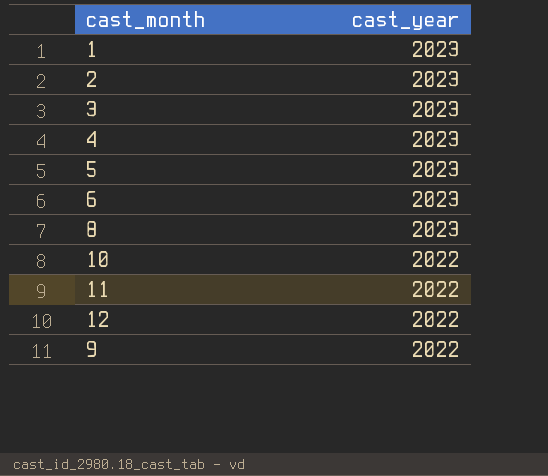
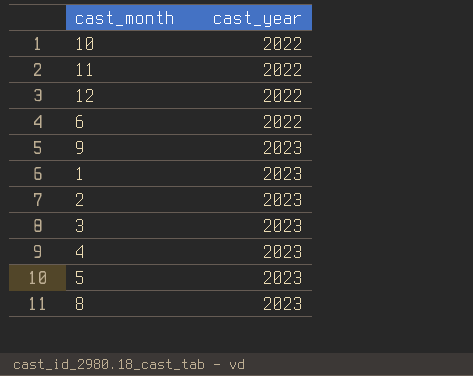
row order: cast_year descending -> cast_year ascending
6 | cast_year: 2023 -> 2022
9 | cast_year: 2022 -> 2023

